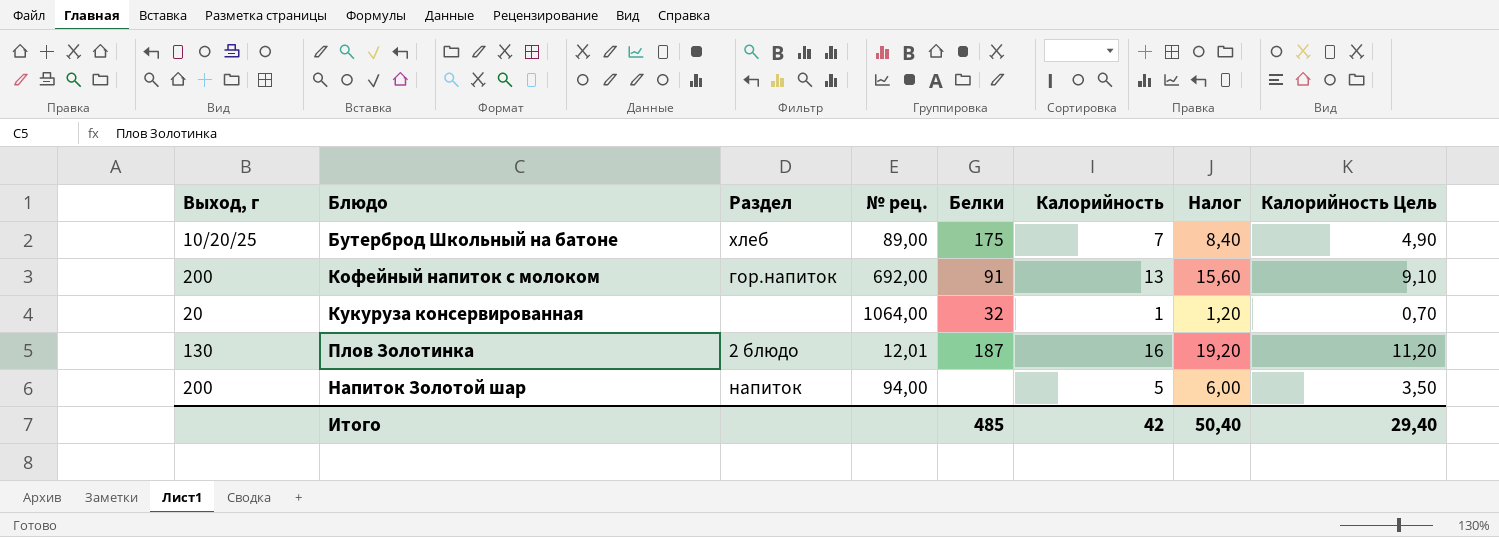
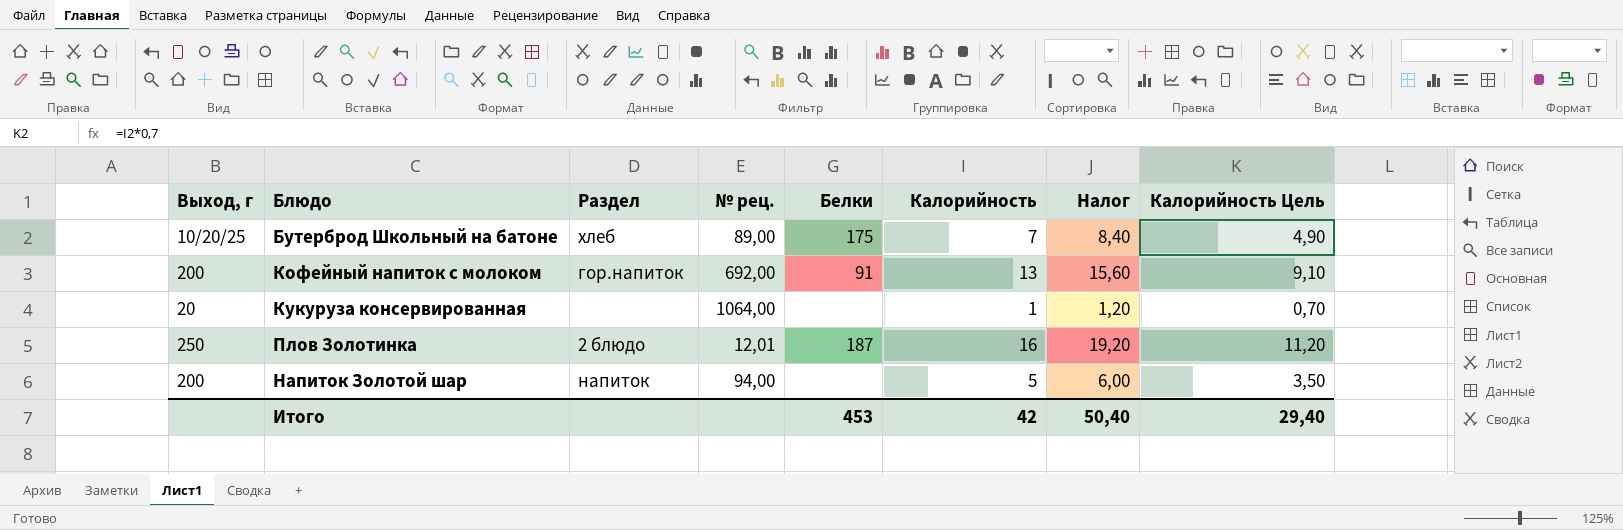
Кукуруза консервированная | Белки: 32 -> none
Плов Золотинка | Выход, г: 130 -> 250
Итого | Белки: 485 -> 453

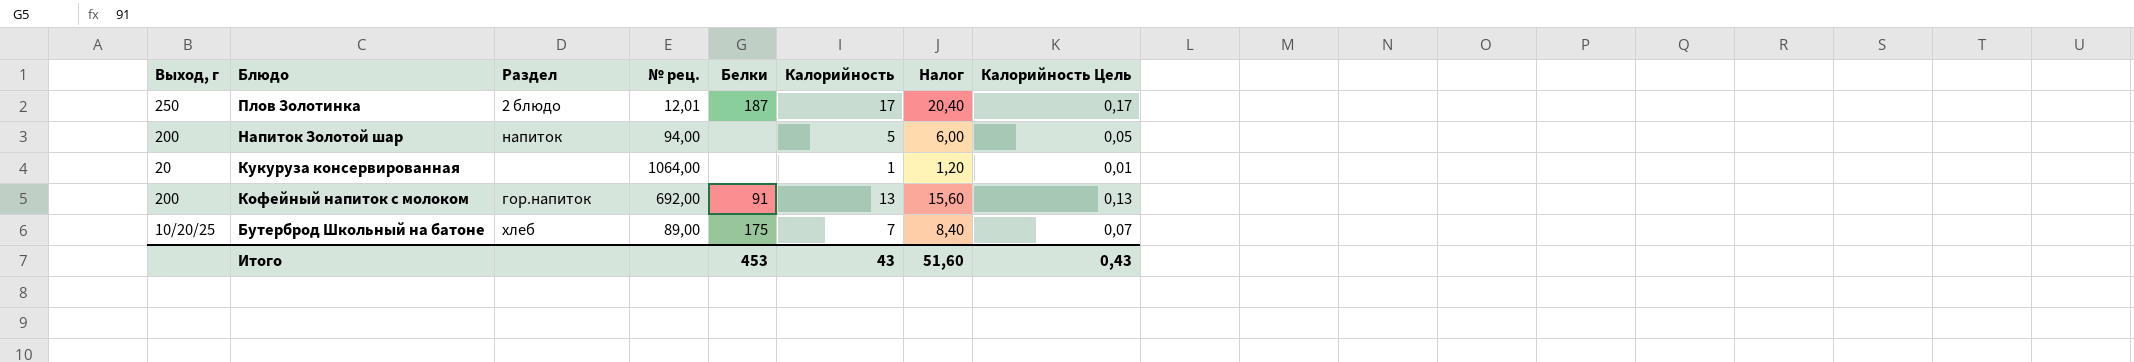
row order: none -> Блюдо descending
column Калорийность Цель | formula: [Калорийность] * 0,7 -> [Калорийность] * 0,01
Плов Золотинка | Калорийность: 16 -> 17
Плов Золотинка | Налог: 19,20 -> 20,40
Итого | Калорийность: 42 -> 43
Итого | Налог: 50,40 -> 51,60
Итого | Калорийность Цель: 29,40 -> 0,43

